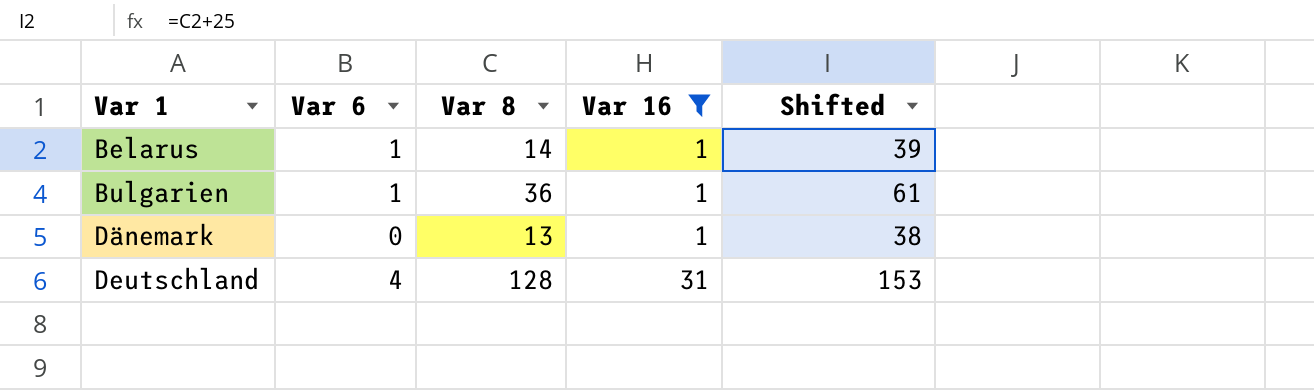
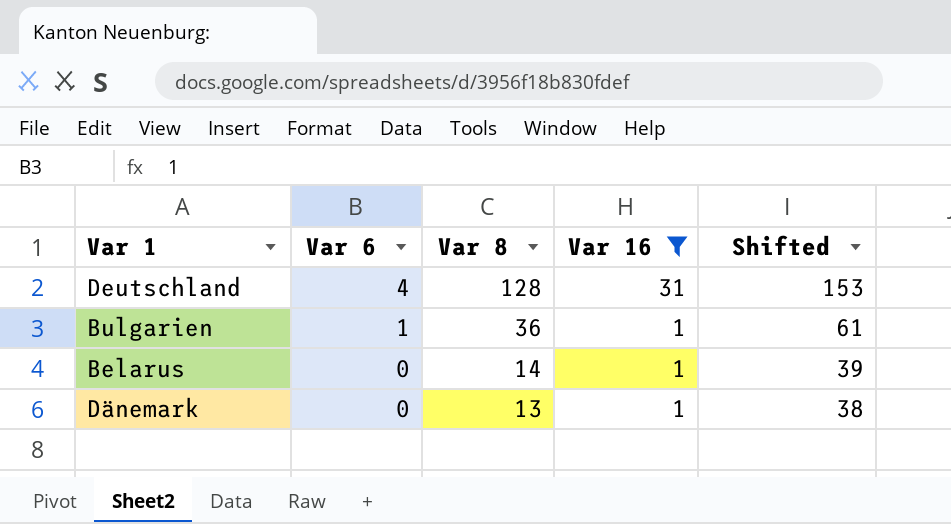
row order: Var 1 ascending -> Var 6 descending
Belarus | Var 6: 1 -> 0

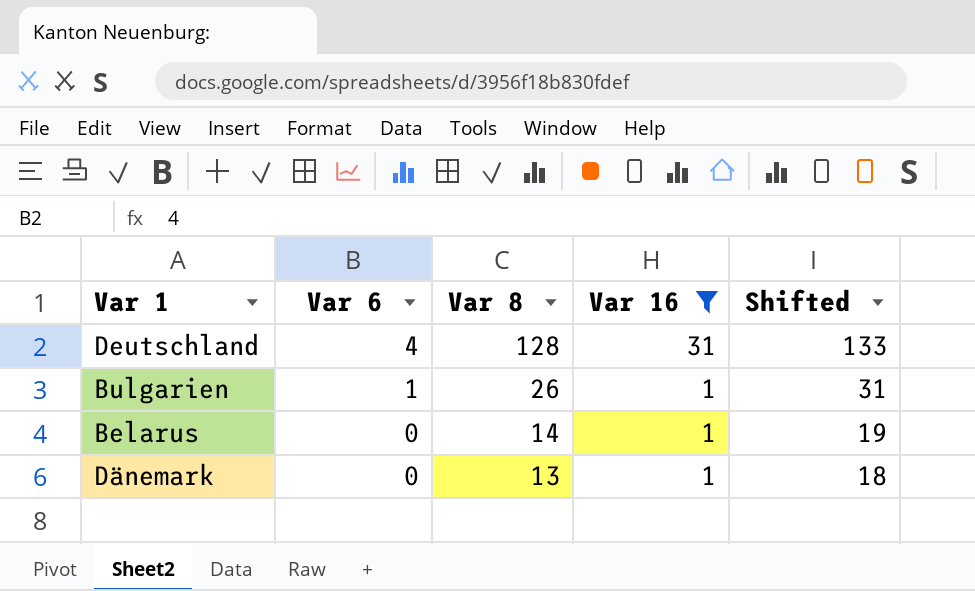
column Shifted | formula: [Var 8] + 25 -> [Var 8] + 5
Bulgarien | Var 8: 36 -> 26

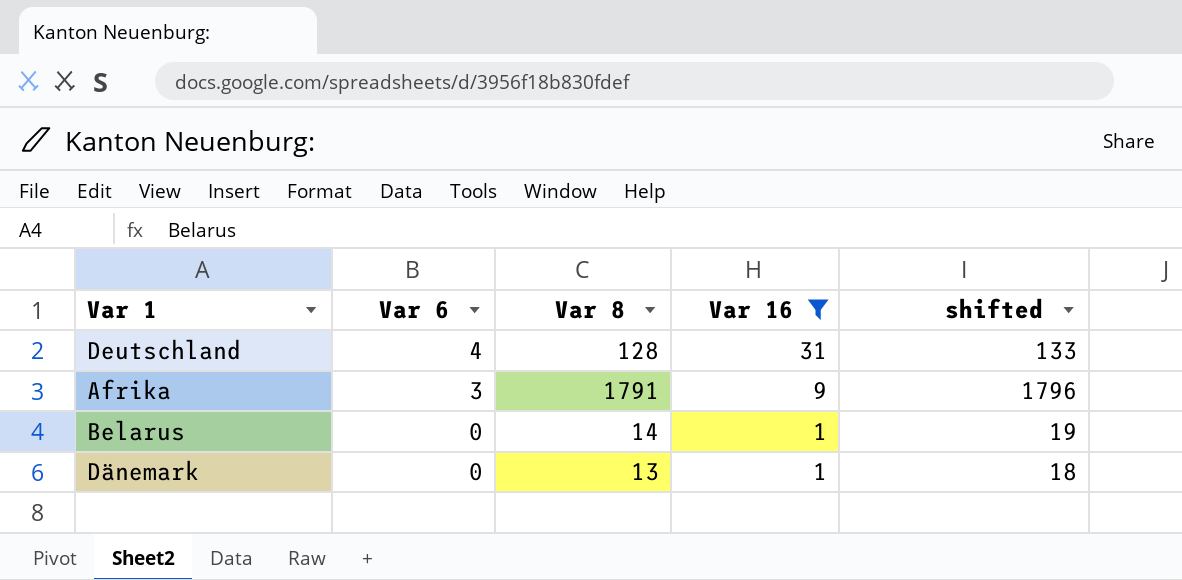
column name: Shifted -> shifted
row Bulgarien: 1 | 26 | 1 | 31 -> none
row Afrika: none -> 3 | 1791 | 9 | 1796

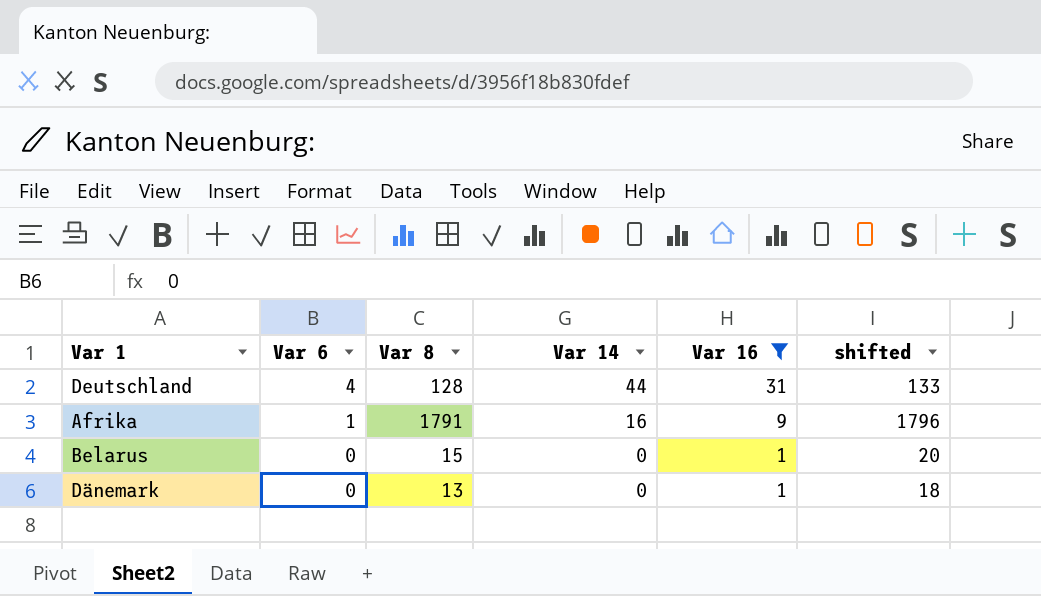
column Var 14 | position: none -> 4
Afrika | Var 6: 3 -> 1
Belarus | Var 8: 14 -> 15
Belarus | shifted: 19 -> 20

